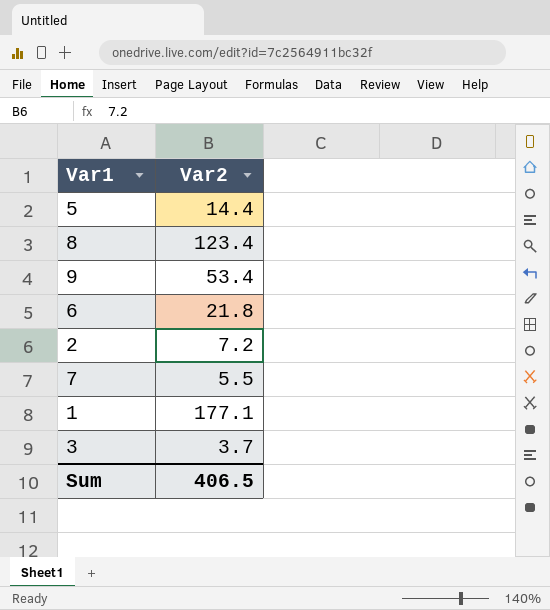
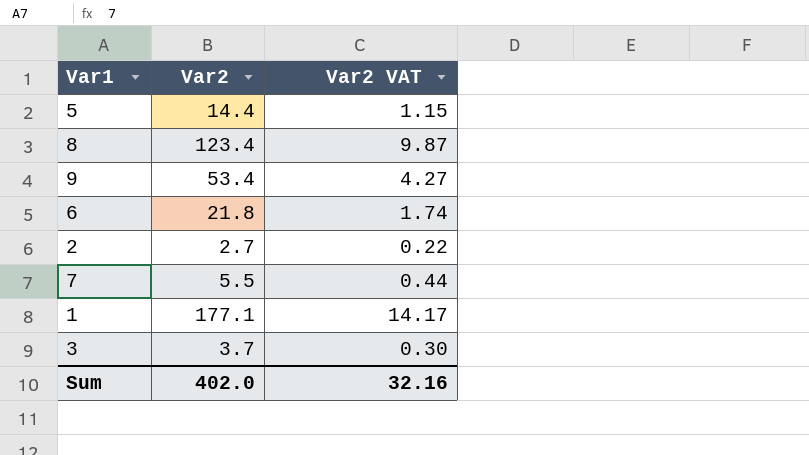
column Var2 VAT | formula: none -> [Var2] * 0.08
2 | Var2: 7.2 -> 2.7
Sum | Var2: 406.5 -> 402.0

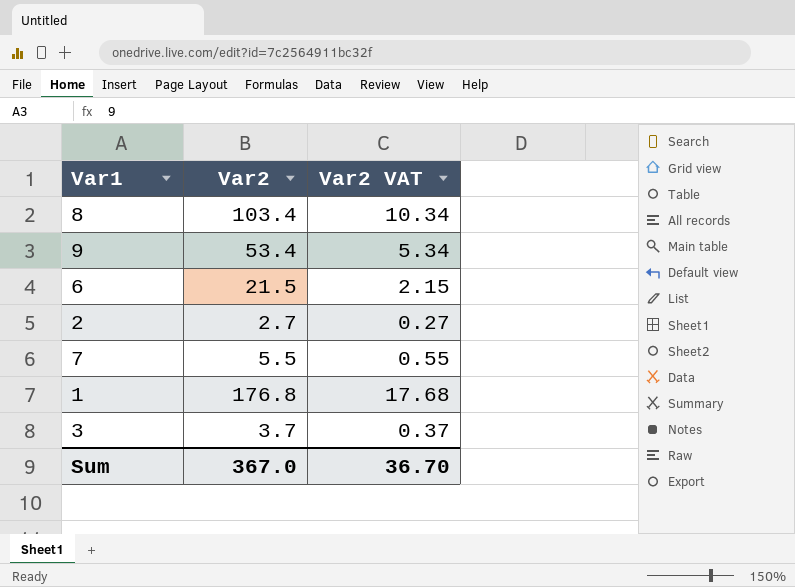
column Var2 VAT | formula: [Var2] * 0.08 -> [Var2] * 0.1
row 5: 14.4 | 1.15 -> none
8 | Var2: 123.4 -> 103.4
6 | Var2: 21.8 -> 21.5
1 | Var2: 177.1 -> 176.8
Sum | Var2: 402.0 -> 367.0
Sum | Var2 VAT: 32.16 -> 36.70

